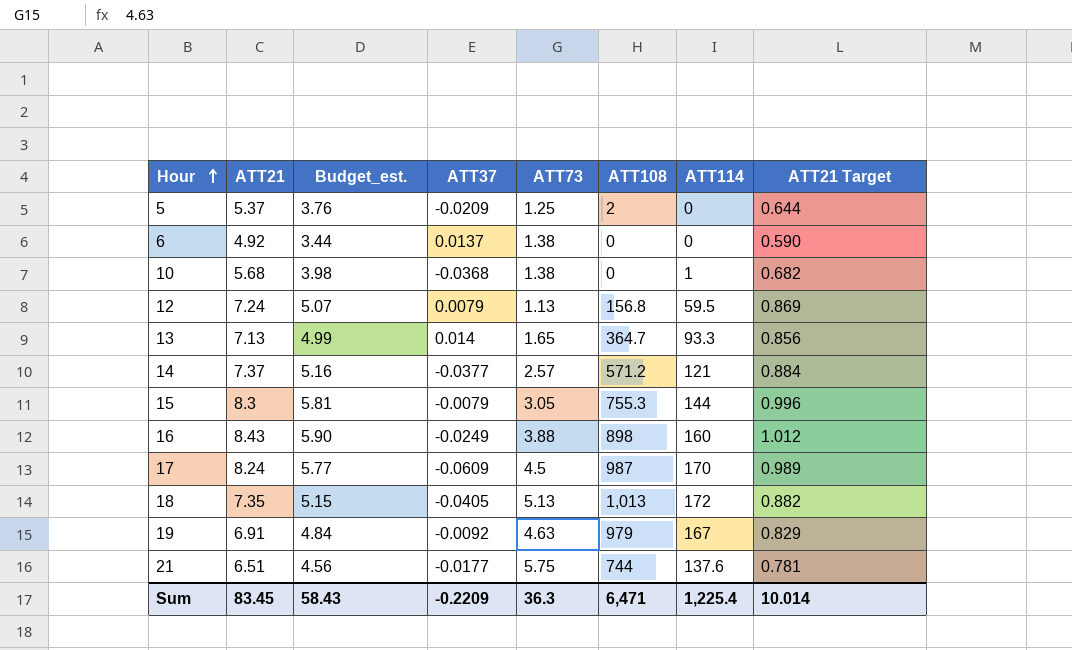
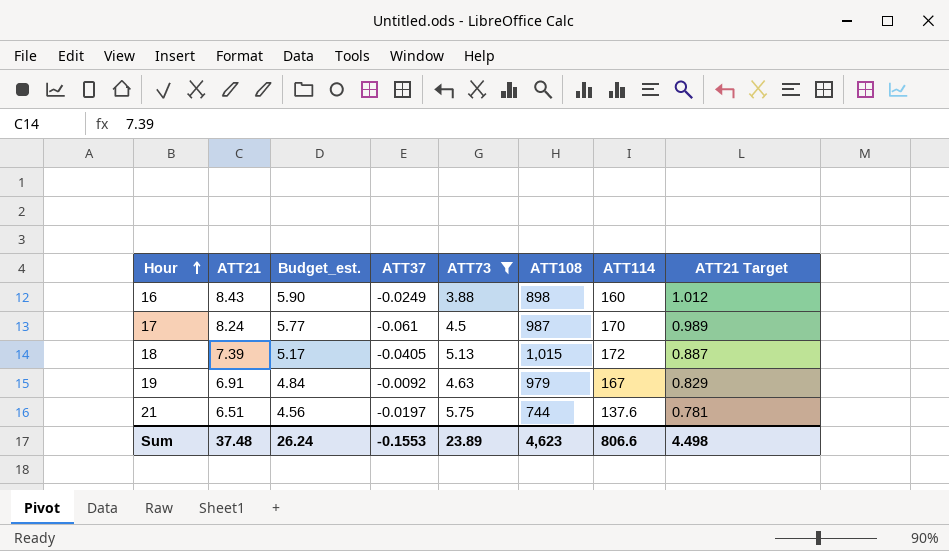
filter: none -> ATT73 >= 3.88
17 | ATT37: -0.0609 -> -0.061
18 | ATT21: 7.35 -> 7.39
18 | Budget_est.: 5.15 -> 5.17
18 | ATT108: 1,013 -> 1,015
18 | ATT21 Target: 0.882 -> 0.887
21 | ATT37: -0.0177 -> -0.0197
Sum | ATT21: 83.45 -> 37.48
Sum | Budget_est.: 58.43 -> 26.24
Sum | ATT37: -0.2209 -> -0.1553
Sum | ATT73: 36.3 -> 23.89
Sum | ATT108: 6,471 -> 4,623
Sum | ATT114: 1,225.4 -> 806.6
Sum | ATT21 Target: 10.014 -> 4.498

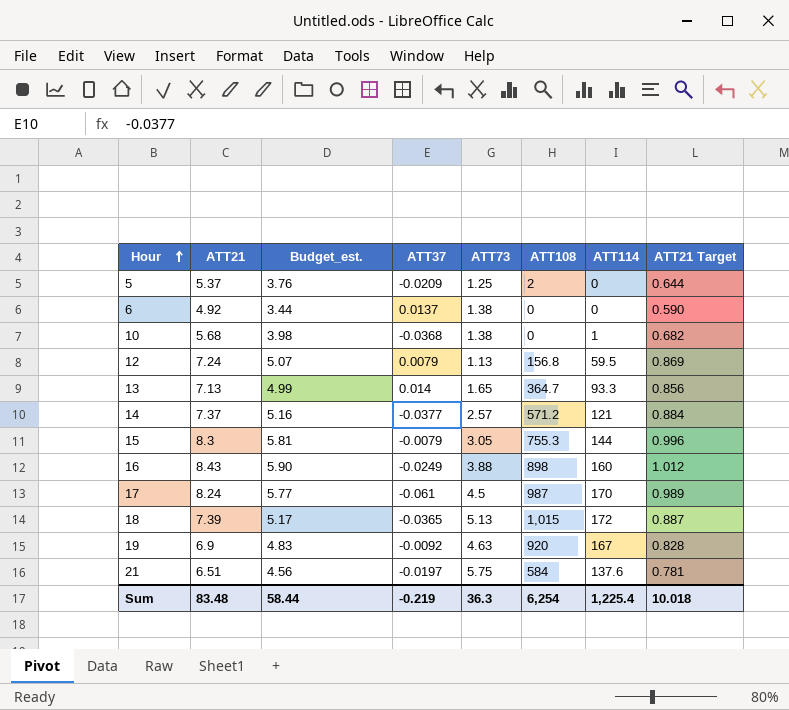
filter: ATT73 >= 3.88 -> none
18 | ATT37: -0.0405 -> -0.0365
19 | ATT21: 6.91 -> 6.9
19 | Budget_est.: 4.84 -> 4.83
19 | ATT108: 979 -> 920
19 | ATT21 Target: 0.829 -> 0.828
21 | ATT108: 744 -> 584
Sum | ATT21: 37.48 -> 83.48
Sum | Budget_est.: 26.24 -> 58.44
Sum | ATT37: -0.1553 -> -0.219
Sum | ATT73: 23.89 -> 36.3
Sum | ATT108: 4,623 -> 6,254
Sum | ATT114: 806.6 -> 1,225.4
Sum | ATT21 Target: 4.498 -> 10.018

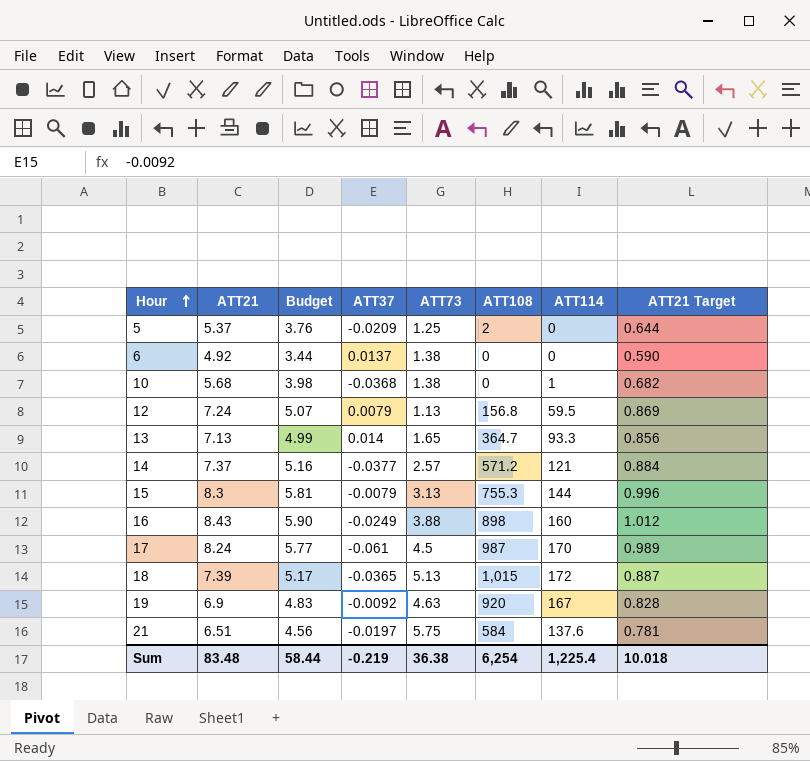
column name: Budget_est. -> Budget
15 | ATT73: 3.05 -> 3.13
Sum | ATT73: 36.3 -> 36.38

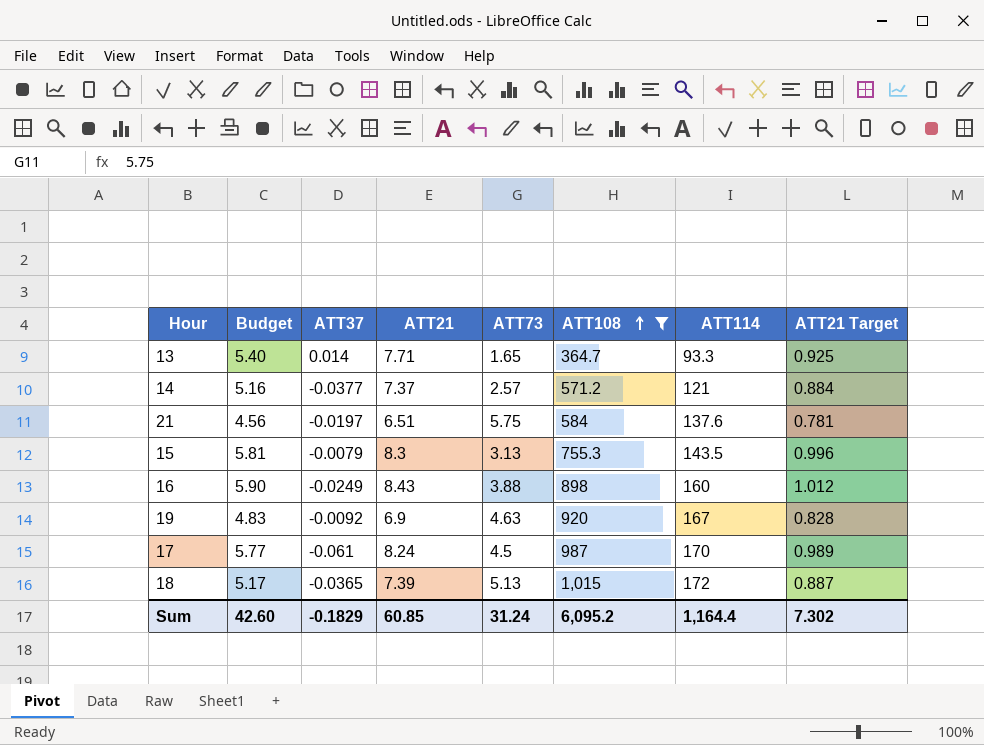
filter: none -> ATT108 >= 364.7
row order: Hour ascending -> ATT108 ascending
column ATT21 | position: 2 -> 4
13 | Budget: 4.99 -> 5.40
13 | ATT21: 7.13 -> 7.71
13 | ATT21 Target: 0.856 -> 0.925
15 | ATT114: 144 -> 143.5
Sum | Budget: 58.44 -> 42.60
Sum | ATT37: -0.219 -> -0.1829
Sum | ATT21: 83.48 -> 60.85
Sum | ATT73: 36.38 -> 31.24
Sum | ATT108: 6,254 -> 6,095.2
Sum | ATT114: 1,225.4 -> 1,164.4
Sum | ATT21 Target: 10.018 -> 7.302

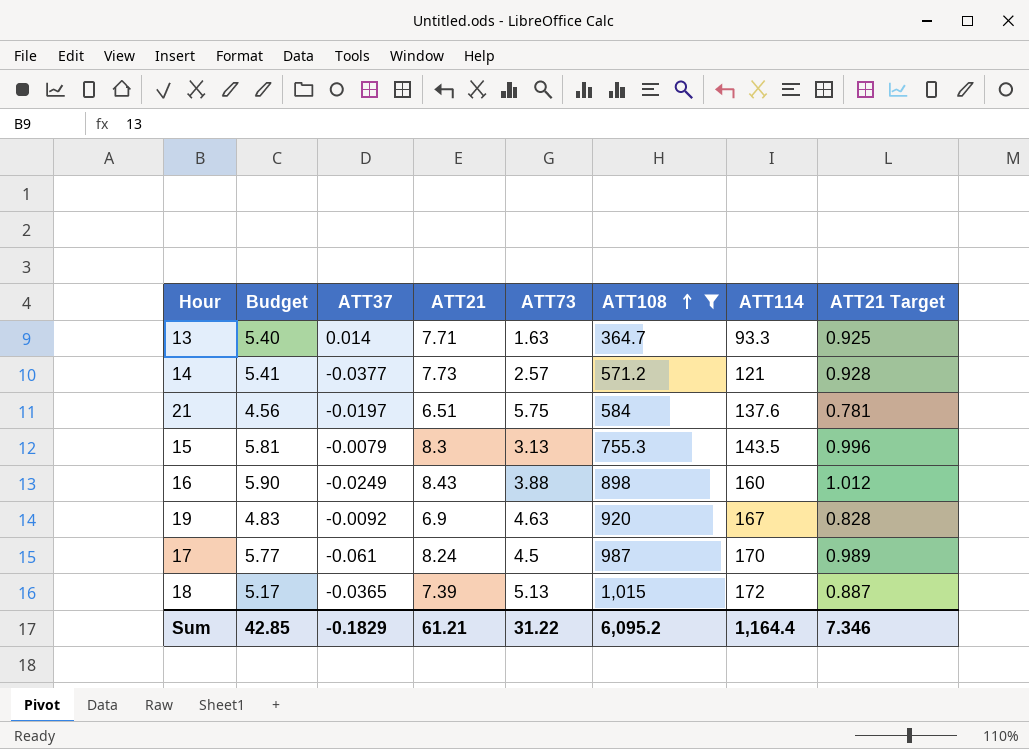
13 | ATT73: 1.65 -> 1.63
14 | Budget: 5.16 -> 5.41
14 | ATT21: 7.37 -> 7.73
14 | ATT21 Target: 0.884 -> 0.928
Sum | Budget: 42.60 -> 42.85
Sum | ATT21: 60.85 -> 61.21
Sum | ATT73: 31.24 -> 31.22
Sum | ATT21 Target: 7.302 -> 7.346

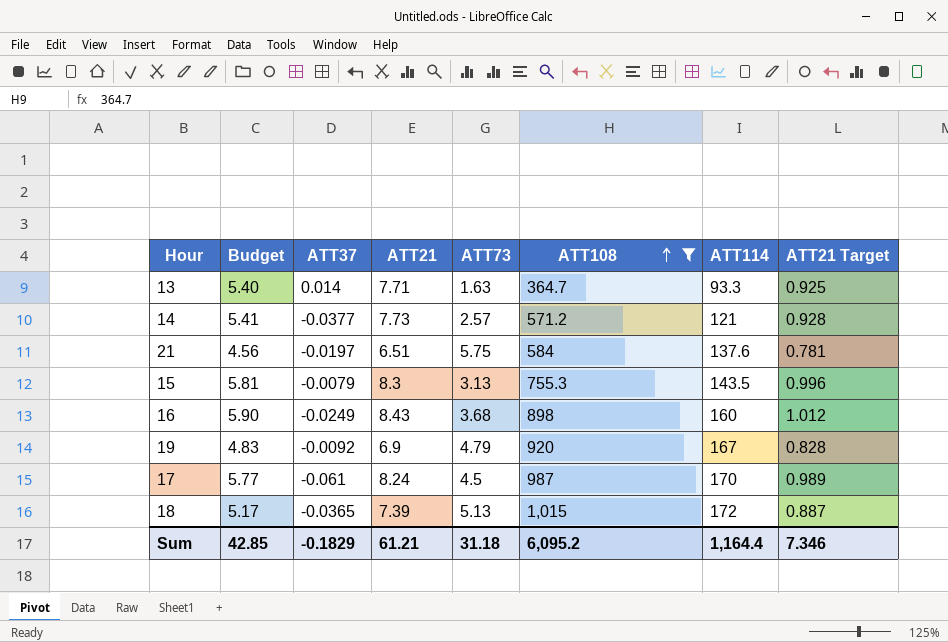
16 | ATT73: 3.88 -> 3.68
19 | ATT73: 4.63 -> 4.79
Sum | ATT73: 31.22 -> 31.18

